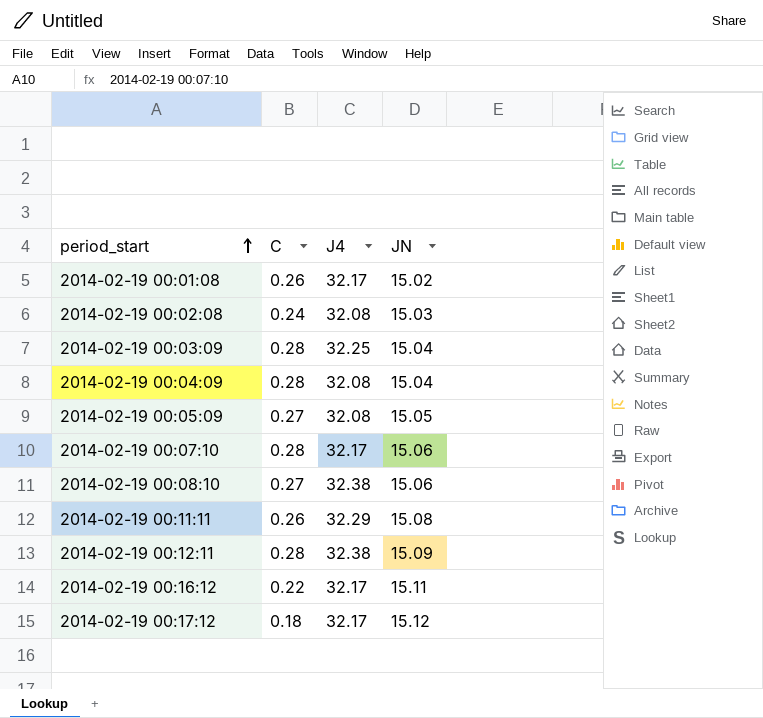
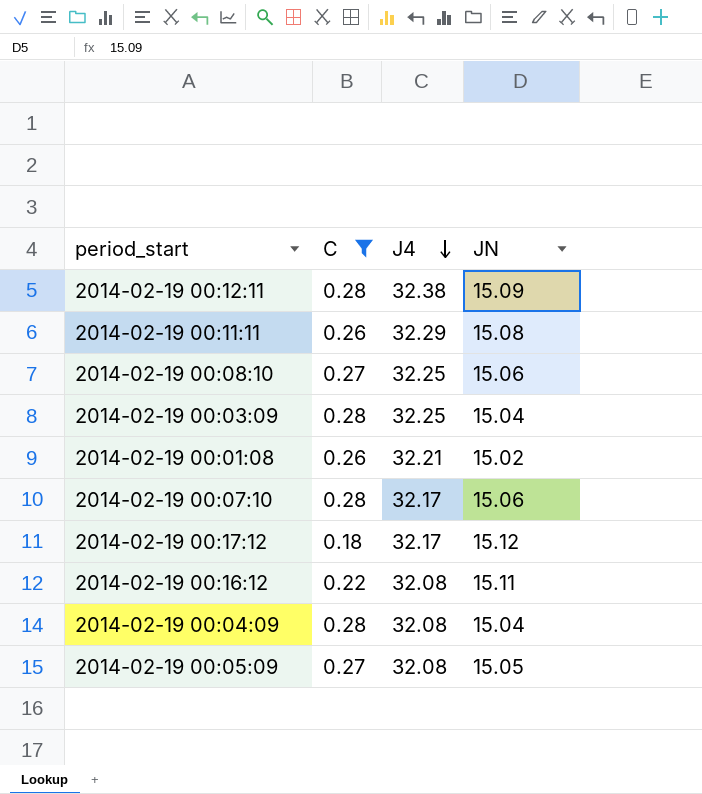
filter: none -> C != 0.24
row order: period_start ascending -> J4 descending
2014-02-19 00:08:10 | J4: 32.38 -> 32.25
2014-02-19 00:01:08 | J4: 32.17 -> 32.21
2014-02-19 00:16:12 | J4: 32.17 -> 32.08

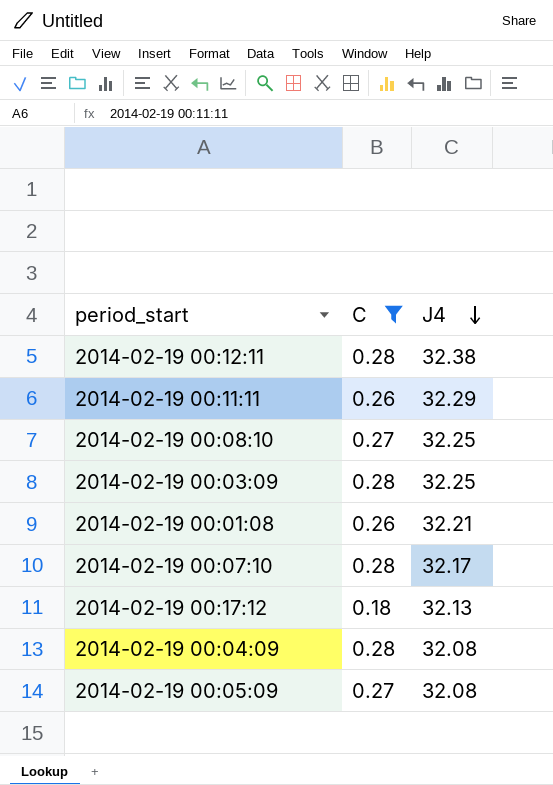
column JN | position: 4 -> none
row 2014-02-19 00:16:12: 0.22 | 32.08 | 15.11 -> none
2014-02-19 00:17:12 | J4: 32.17 -> 32.13

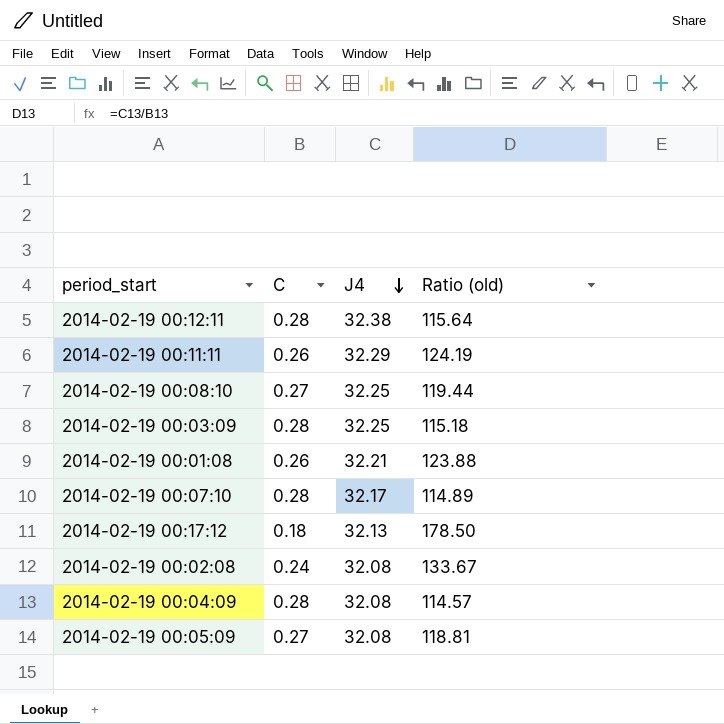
filter: C != 0.24 -> none
column Ratio (old) | formula: none -> [J4] / [C]

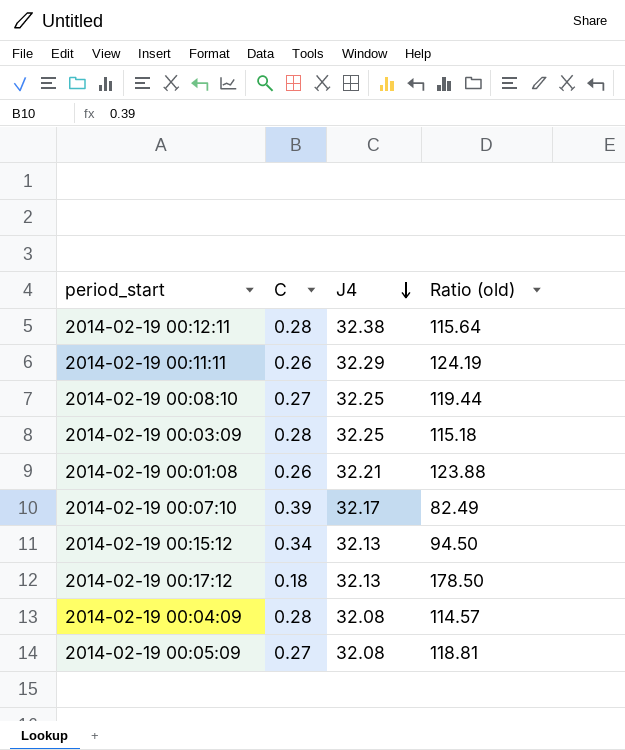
row 2014-02-19 00:02:08: 0.24 | 32.08 | 133.67 -> none
2014-02-19 00:07:10 | C: 0.28 -> 0.39
2014-02-19 00:07:10 | Ratio (old): 114.89 -> 82.49
row 2014-02-19 00:15:12: none -> 0.34 | 32.13 | 94.50

